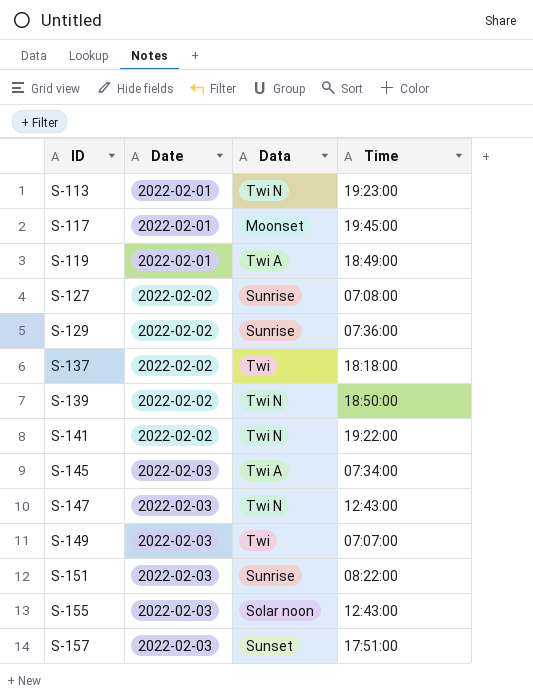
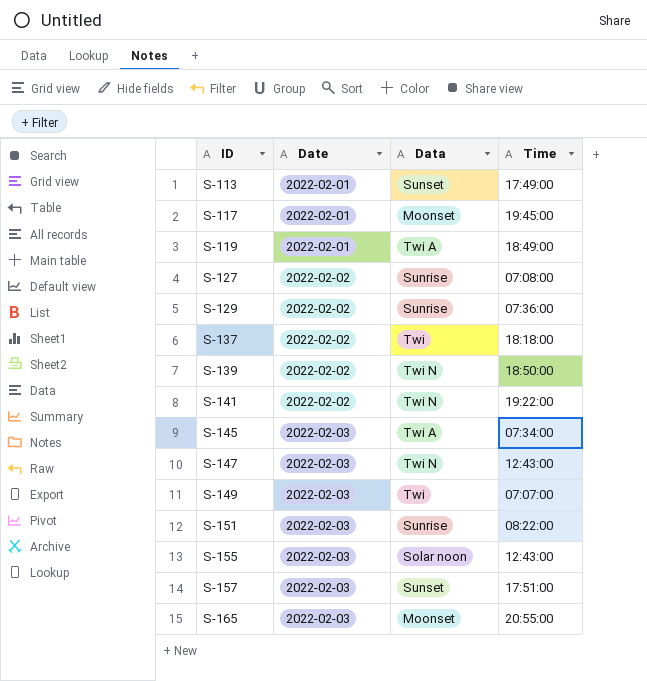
S-113 | Data: Twi N -> Sunset
S-113 | Time: 19:23:00 -> 17:49:00
row S-165: none -> 2022-02-03 | Moonset | 20:55:00

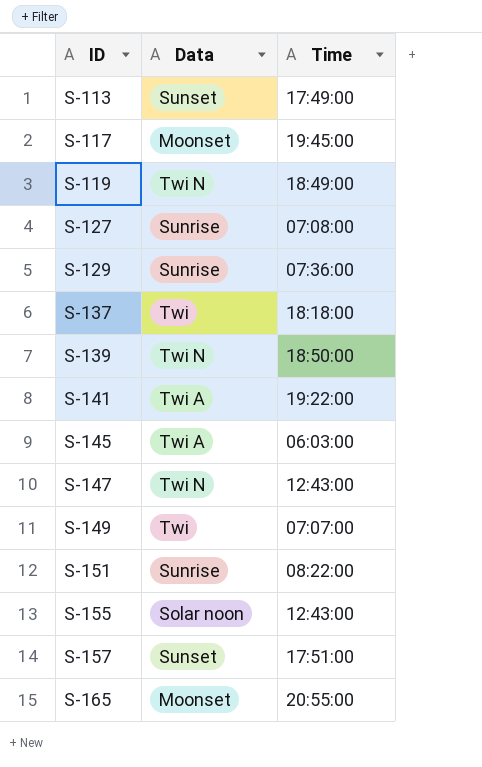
column Date | position: 2 -> none
S-119 | Data: Twi A -> Twi N
S-141 | Data: Twi N -> Twi A
S-145 | Time: 07:34:00 -> 06:03:00

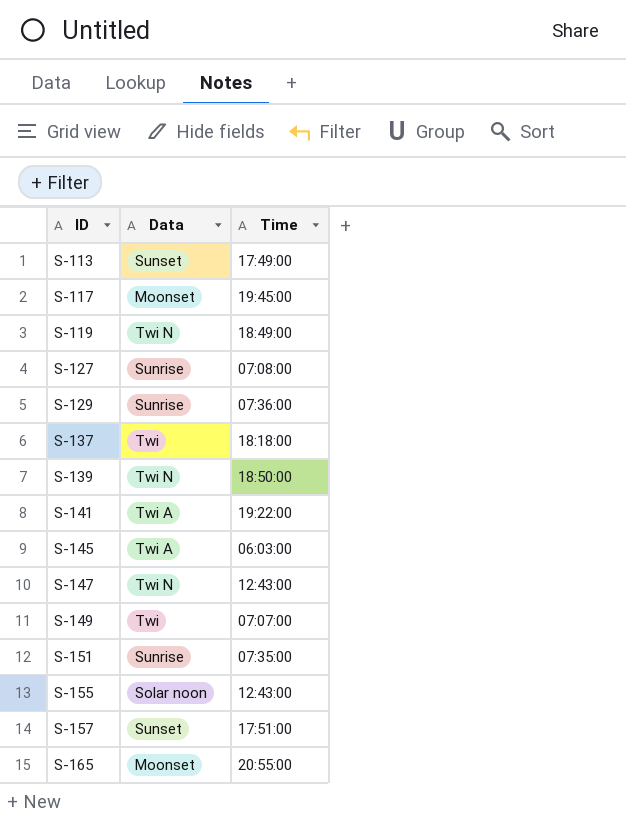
S-151 | Time: 08:22:00 -> 07:35:00

